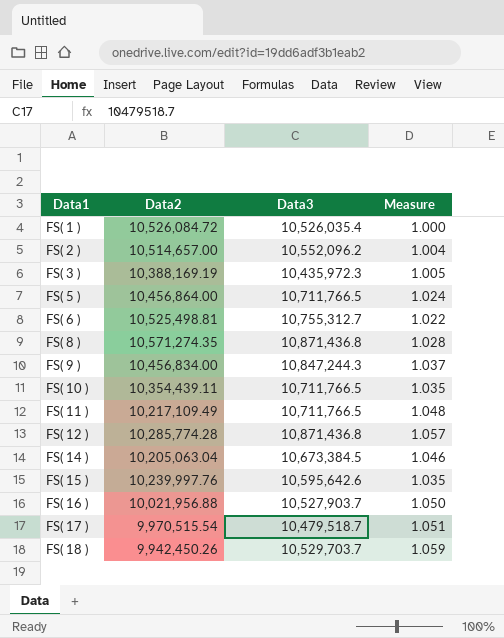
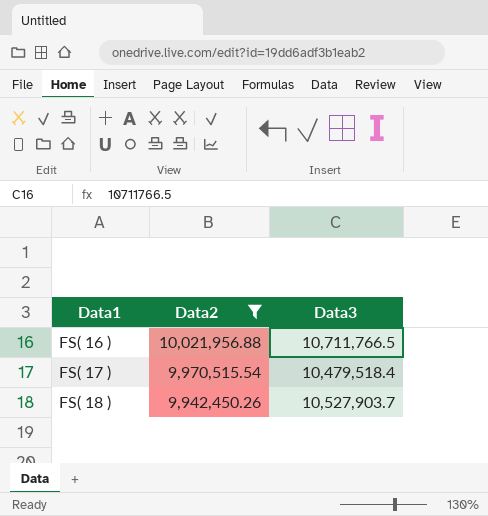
filter: none -> Data2 <= 10,021,956.88
column Measure | formula: [Data3] / [Data2] -> none
FS( 16 ) | Data3: 10,527,903.7 -> 10,711,766.5
FS( 17 ) | Data3: 10,479,518.7 -> 10,479,518.4
FS( 18 ) | Data3: 10,529,703.7 -> 10,527,903.7

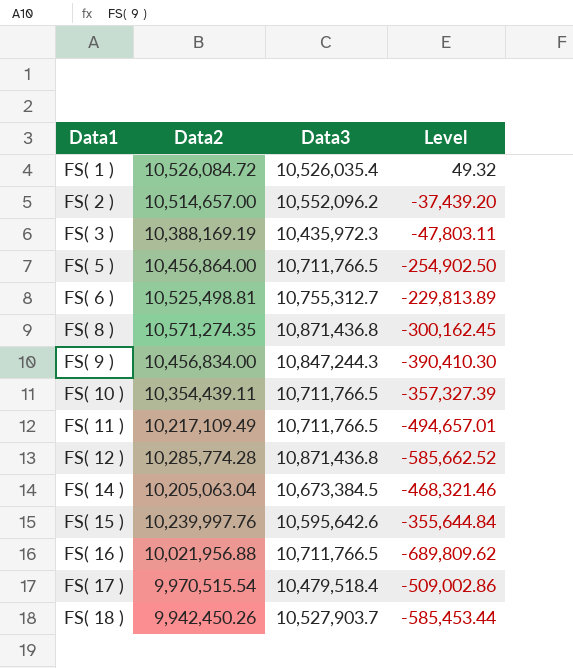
filter: Data2 <= 10,021,956.88 -> none
column Level | formula: none -> [Data2] - [Data3]

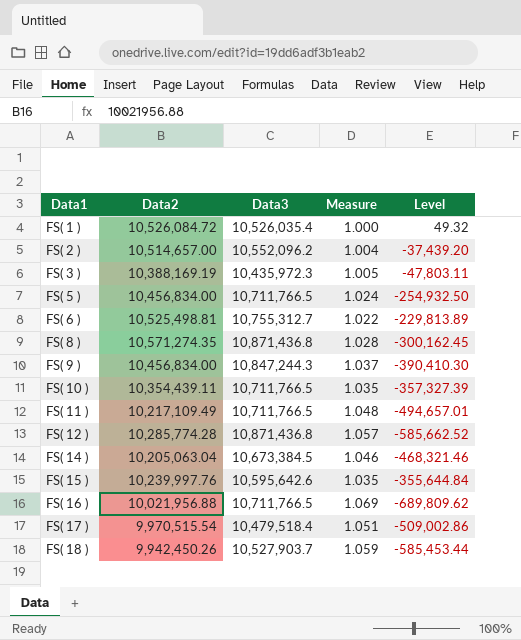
column Measure | formula: none -> [Data3] / [Data2]
FS( 5 ) | Data2: 10,456,864.00 -> 10,456,834.00
FS( 5 ) | Level: -254,902.50 -> -254,932.50

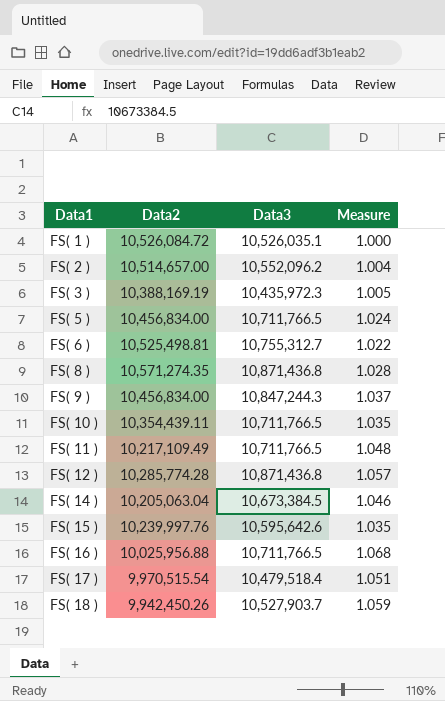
column Level | formula: [Data2] - [Data3] -> none
FS( 1 ) | Data3: 10,526,035.4 -> 10,526,035.1
FS( 16 ) | Data2: 10,021,956.88 -> 10,025,956.88
FS( 16 ) | Measure: 1.069 -> 1.068

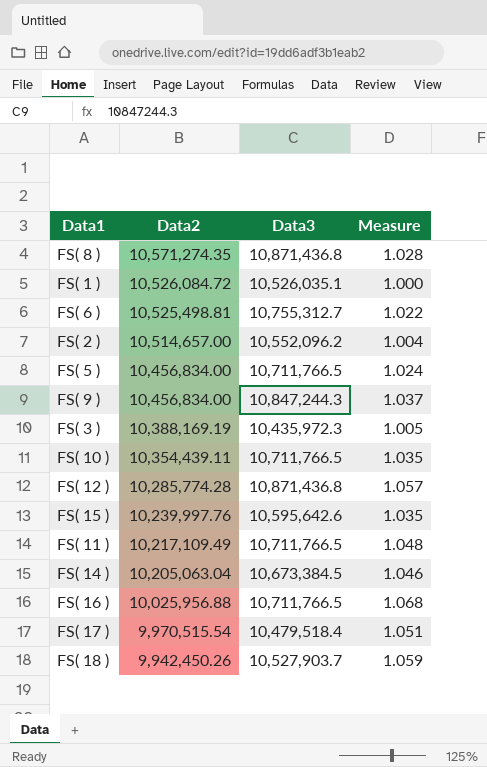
row order: Data1 ascending -> Data2 descending

